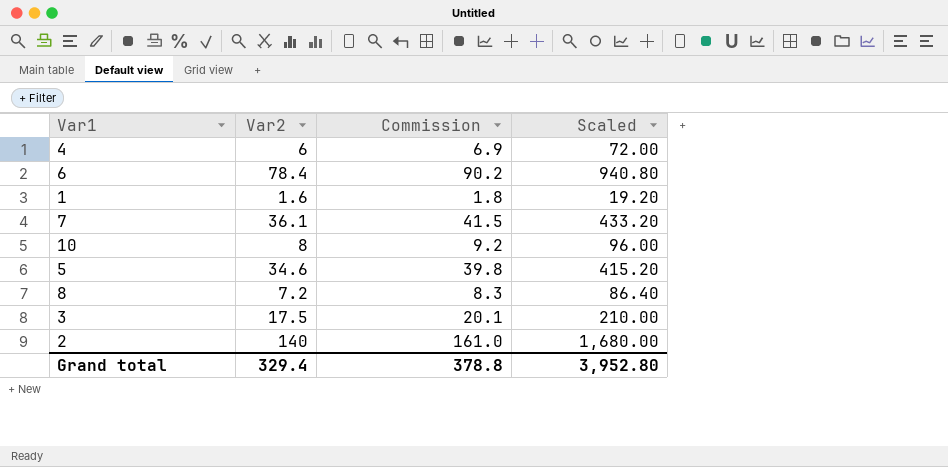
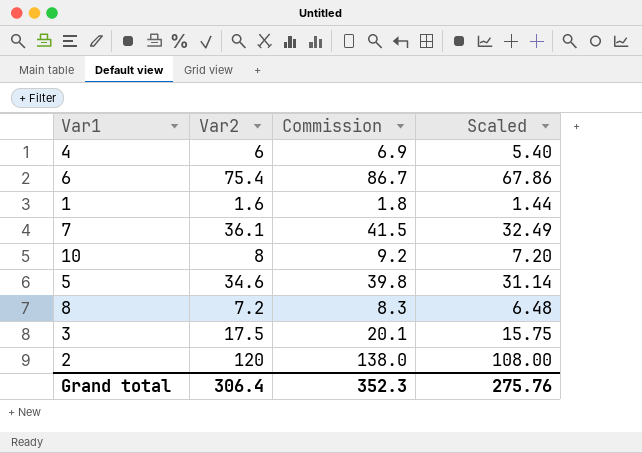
column Scaled | formula: [Var2] * 12 -> [Var2] * 0.9
6 | Var2: 78.4 -> 75.4
6 | Commission: 90.2 -> 86.7
2 | Var2: 140 -> 120
2 | Commission: 161.0 -> 138.0
Grand total | Var2: 329.4 -> 306.4
Grand total | Commission: 378.8 -> 352.3
Grand total | Scaled: 3,952.80 -> 275.76

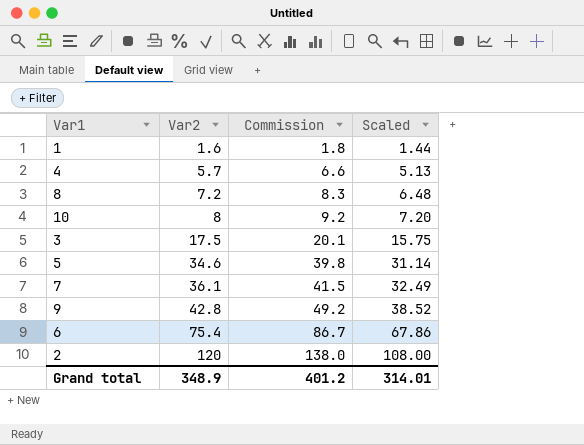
row order: none -> Var2 ascending
4 | Var2: 6 -> 5.7
4 | Commission: 6.9 -> 6.6
4 | Scaled: 5.40 -> 5.13
row 9: none -> 42.8 | 49.2 | 38.52
Grand total | Var2: 306.4 -> 348.9
Grand total | Commission: 352.3 -> 401.2
Grand total | Scaled: 275.76 -> 314.01

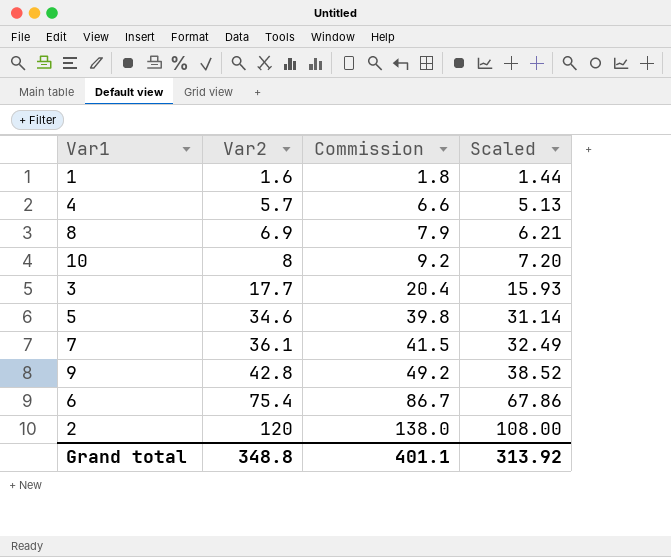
8 | Var2: 7.2 -> 6.9
8 | Commission: 8.3 -> 7.9
8 | Scaled: 6.48 -> 6.21
3 | Var2: 17.5 -> 17.7
3 | Commission: 20.1 -> 20.4
3 | Scaled: 15.75 -> 15.93
Grand total | Var2: 348.9 -> 348.8
Grand total | Commission: 401.2 -> 401.1
Grand total | Scaled: 314.01 -> 313.92

